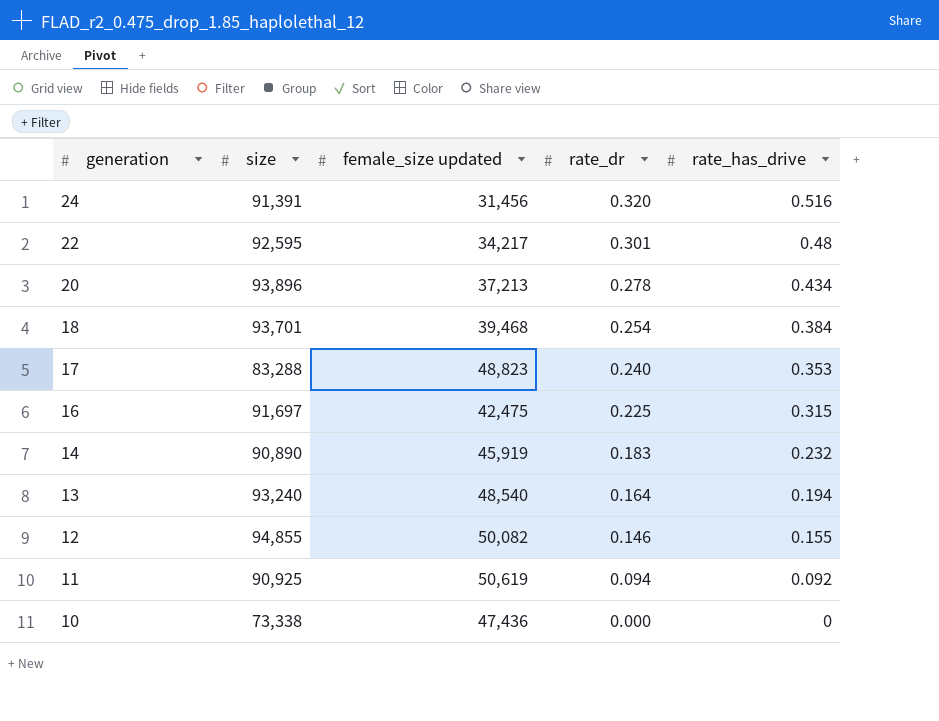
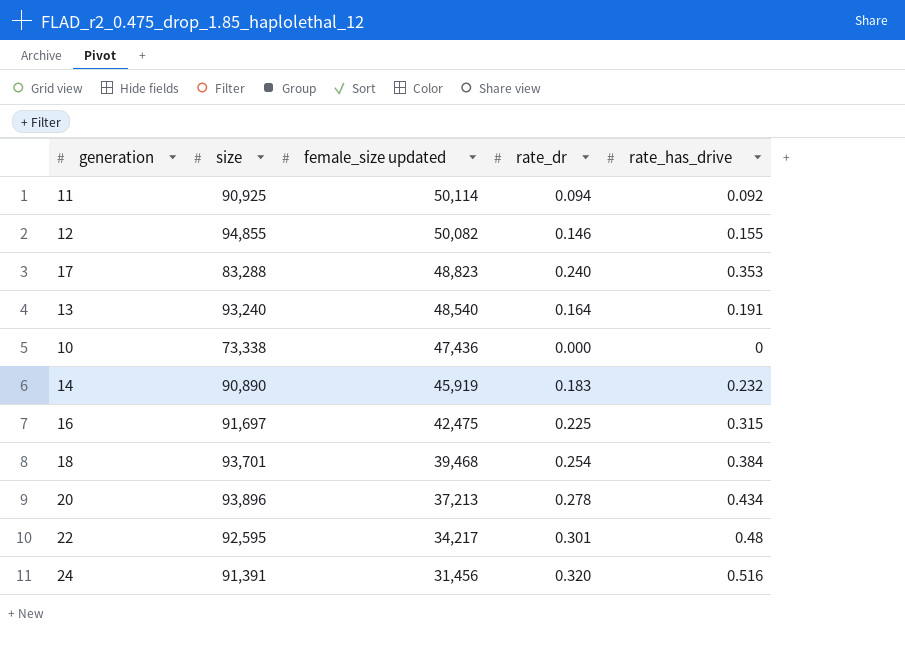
row order: generation descending -> female_size updated descending
11 | female_size updated: 50,619 -> 50,114
13 | rate_has_drive: 0.194 -> 0.191

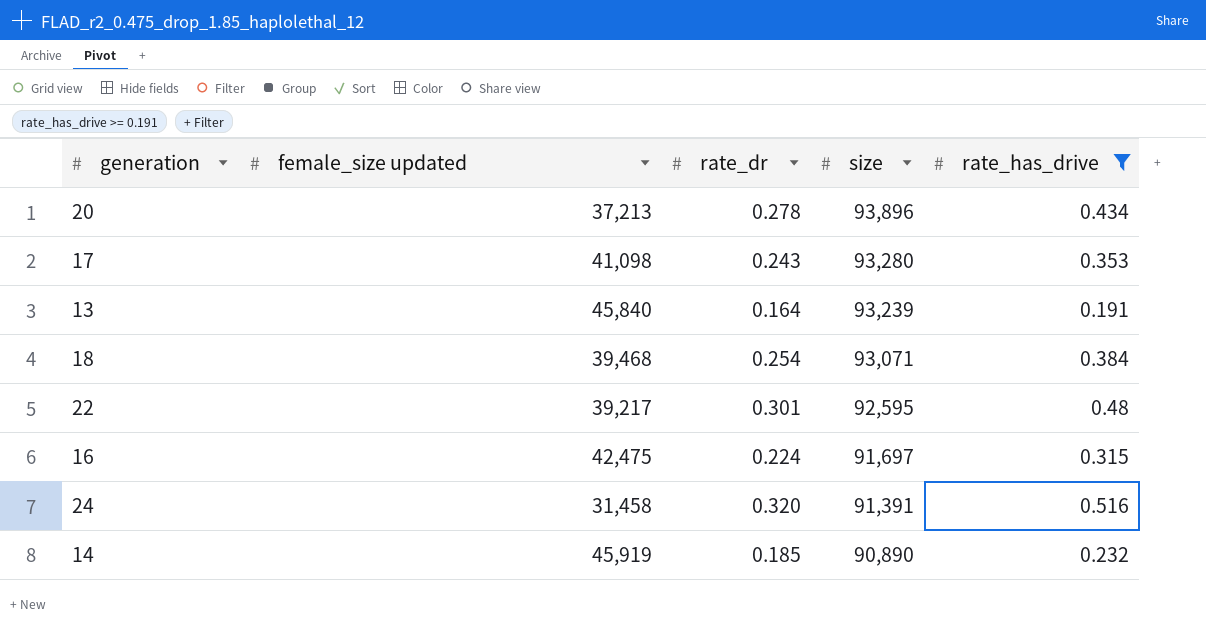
filter: none -> rate_has_drive >= 0.191
row order: female_size updated descending -> size descending
column size | position: 2 -> 4
17 | female_size updated: 48,823 -> 41,098
17 | rate_dr: 0.240 -> 0.243
17 | size: 83,288 -> 93,280
13 | female_size updated: 48,540 -> 45,840
13 | size: 93,240 -> 93,239
18 | size: 93,701 -> 93,071
22 | female_size updated: 34,217 -> 39,217
16 | rate_dr: 0.225 -> 0.224
24 | female_size updated: 31,456 -> 31,458
14 | rate_dr: 0.183 -> 0.185

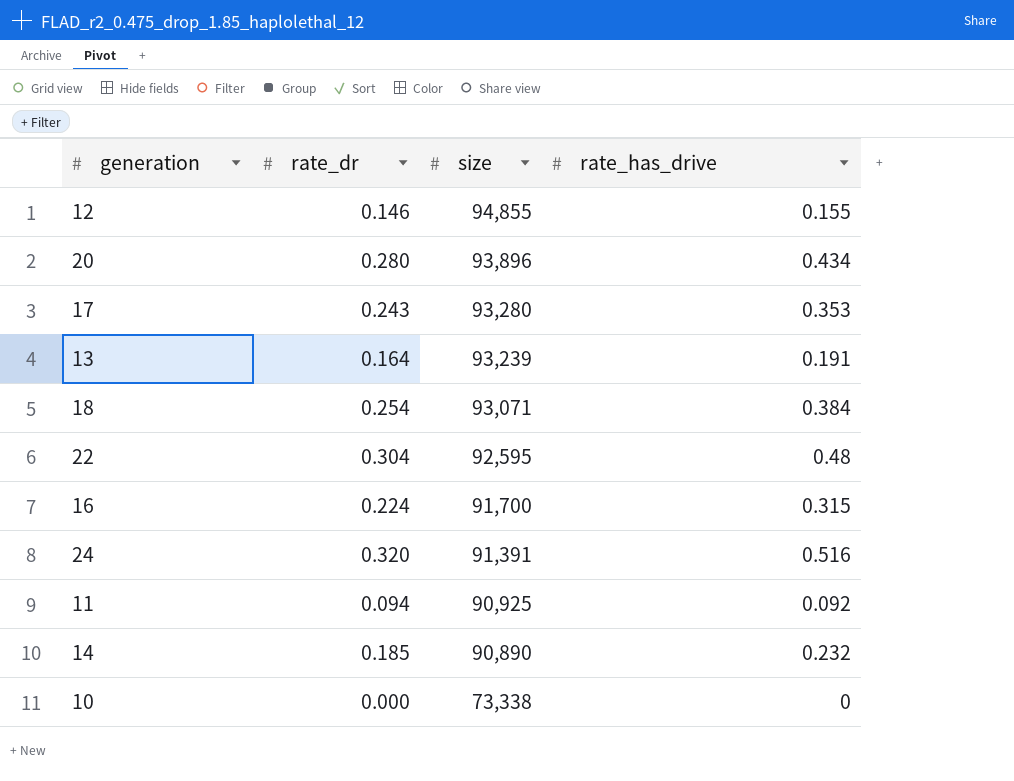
filter: rate_has_drive >= 0.191 -> none
column female_size updated | position: 2 -> none
20 | rate_dr: 0.278 -> 0.280
22 | rate_dr: 0.301 -> 0.304
16 | size: 91,697 -> 91,700

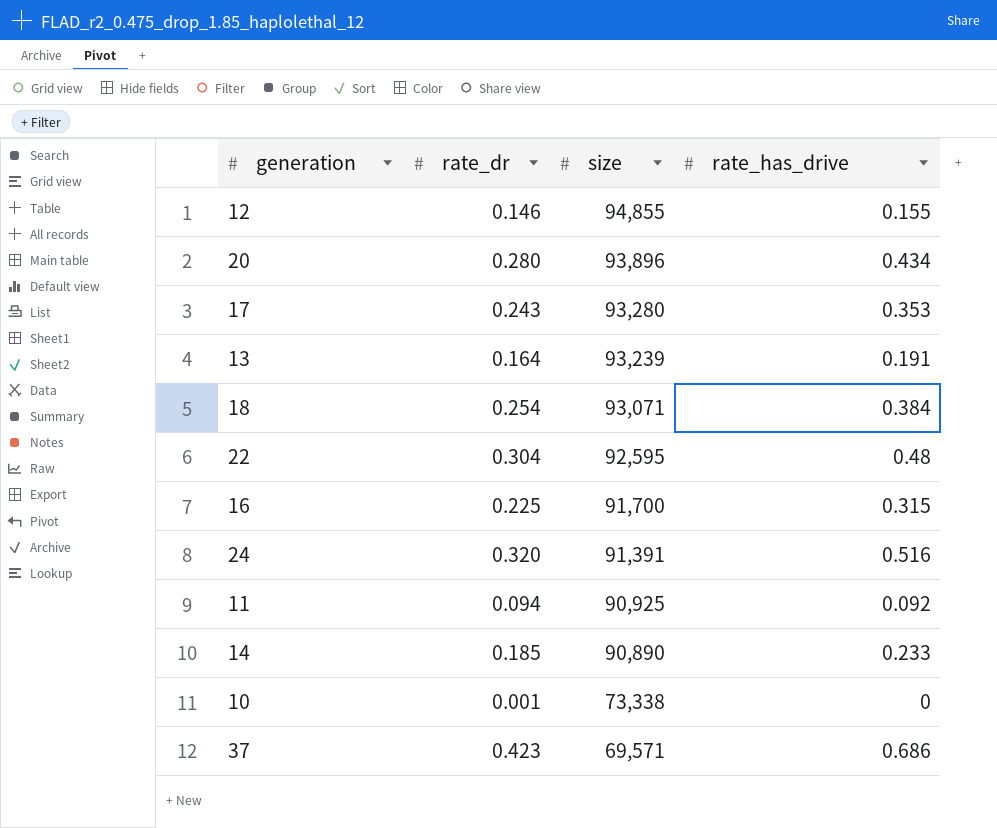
16 | rate_dr: 0.224 -> 0.225
14 | rate_has_drive: 0.232 -> 0.233
10 | rate_dr: 0.000 -> 0.001
row 37: none -> 0.423 | 69,571 | 0.686

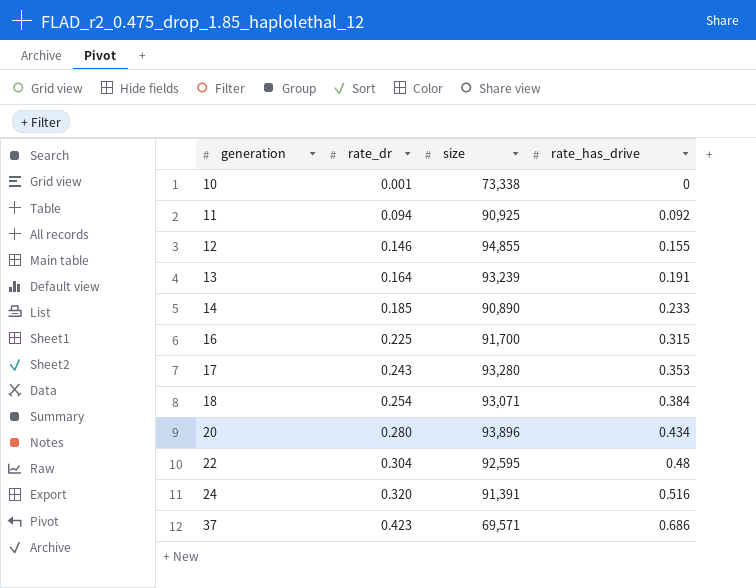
row order: size descending -> generation ascending

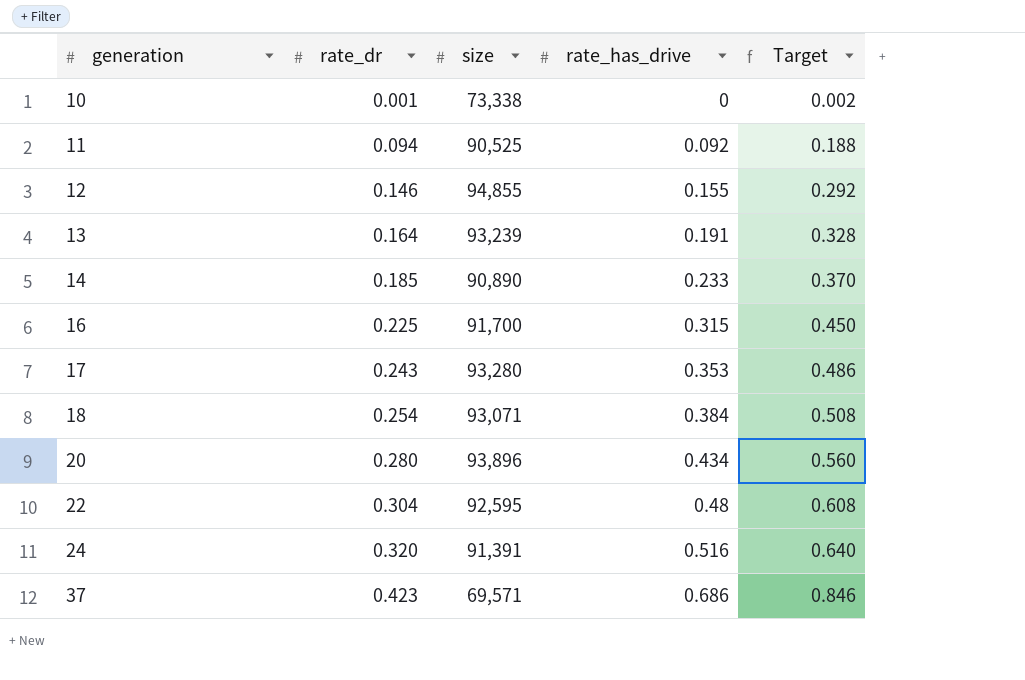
column Target | formula: none -> [rate_dr] * 2
11 | size: 90,925 -> 90,525

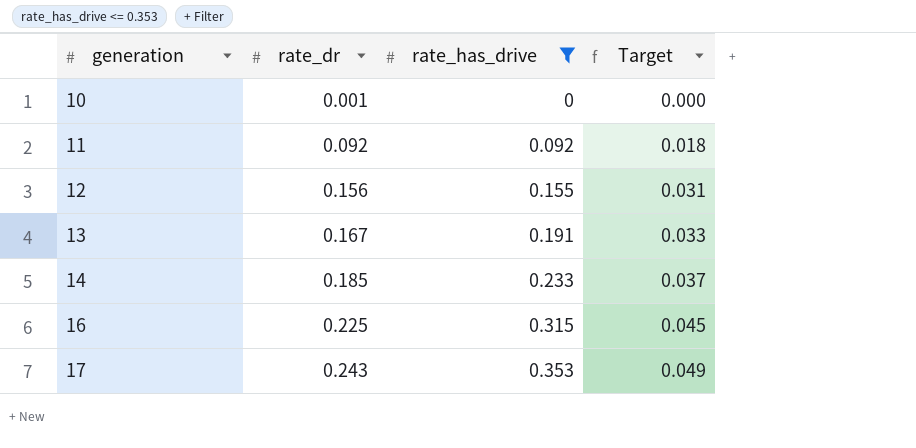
filter: none -> rate_has_drive <= 0.353
column size | position: 3 -> none
column Target | formula: [rate_dr] * 2 -> [rate_dr] * 0.2
11 | rate_dr: 0.094 -> 0.092
12 | rate_dr: 0.146 -> 0.156
13 | rate_dr: 0.164 -> 0.167

